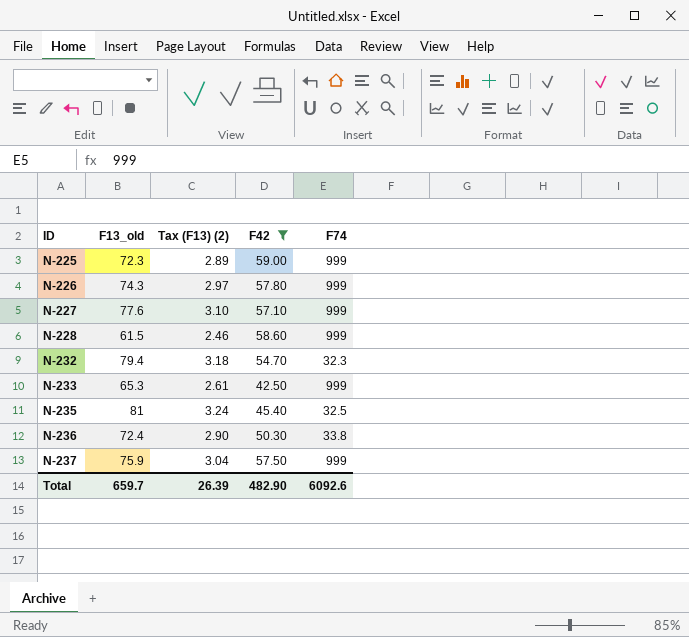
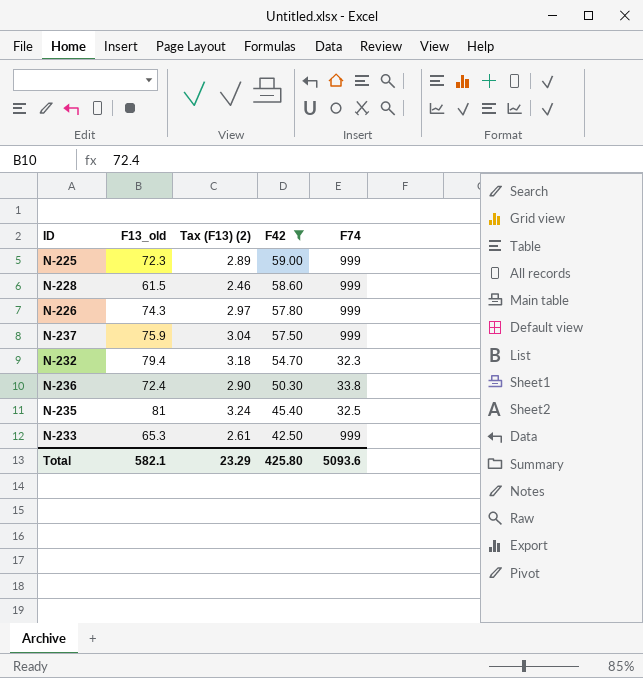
row order: ID ascending -> F42 descending
row N-227: 77.6 | 3.10 | 57.10 | 999 -> none
Total | F13_old: 659.7 -> 582.1
Total | Tax (F13) (2): 26.39 -> 23.29
Total | F42: 482.90 -> 425.80
Total | F74: 6092.6 -> 5093.6

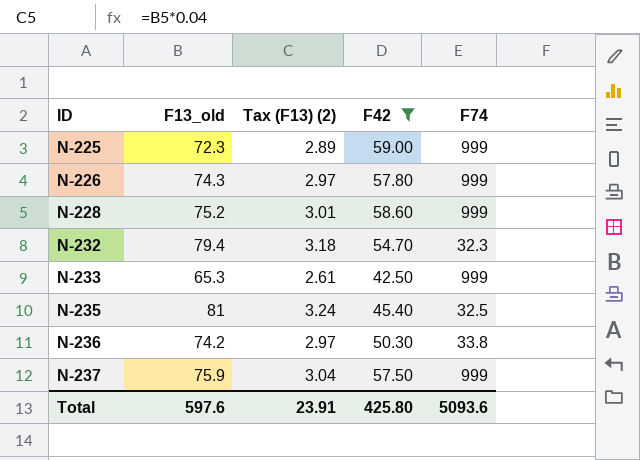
row order: F42 descending -> ID ascending
N-228 | F13_old: 61.5 -> 75.2
N-228 | Tax (F13) (2): 2.46 -> 3.01
N-236 | F13_old: 72.4 -> 74.2
N-236 | Tax (F13) (2): 2.90 -> 2.97
Total | F13_old: 582.1 -> 597.6
Total | Tax (F13) (2): 23.29 -> 23.91

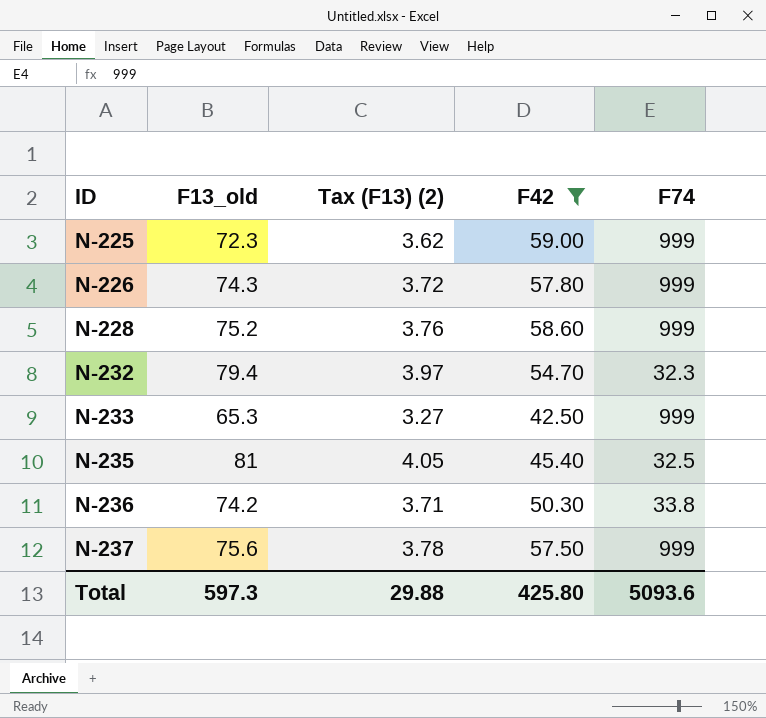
column Tax (F13) (2) | formula: [F13_old] * 0.04 -> [F13_old] * 0.05
N-237 | F13_old: 75.9 -> 75.6
Total | F13_old: 597.6 -> 597.3
Total | Tax (F13) (2): 23.91 -> 29.88

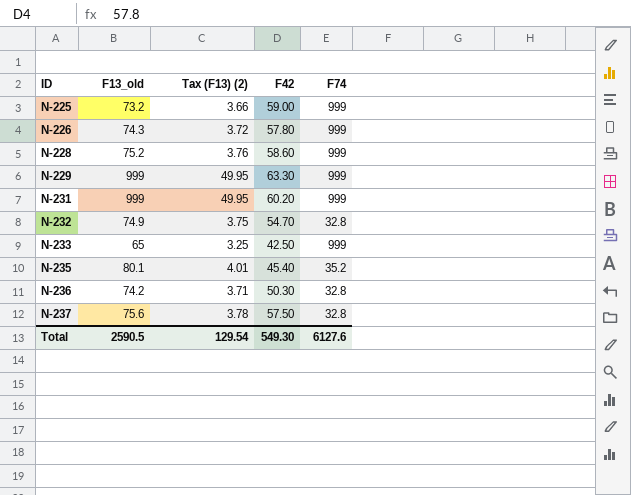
filter: F42 <= 59.00 -> none
N-225 | F13_old: 72.3 -> 73.2
N-225 | Tax (F13) (2): 3.62 -> 3.66
N-232 | F13_old: 79.4 -> 74.9
N-232 | Tax (F13) (2): 3.97 -> 3.75
N-232 | F74: 32.3 -> 32.8
N-233 | F13_old: 65.3 -> 65
N-233 | Tax (F13) (2): 3.27 -> 3.25
N-235 | F13_old: 81 -> 80.1
N-235 | Tax (F13) (2): 4.05 -> 4.01
N-235 | F74: 32.5 -> 35.2
N-236 | F74: 33.8 -> 32.8
N-237 | F74: 999 -> 32.8
Total | F13_old: 597.3 -> 2590.5
Total | Tax (F13) (2): 29.88 -> 129.54
Total | F42: 425.80 -> 549.30
Total | F74: 5093.6 -> 6127.6

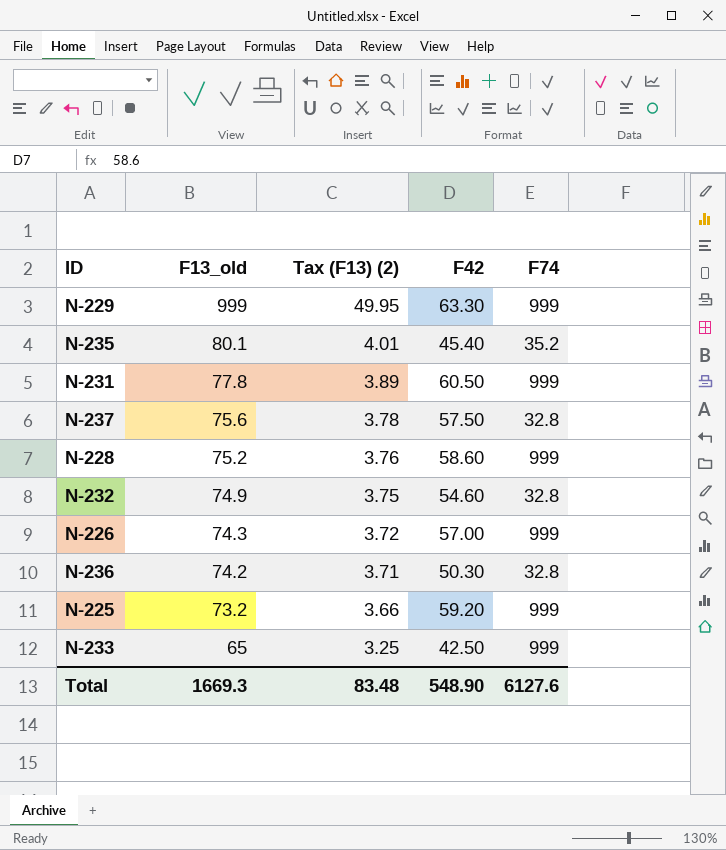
row order: ID ascending -> F13_old descending
N-231 | F13_old: 999 -> 77.8
N-231 | Tax (F13) (2): 49.95 -> 3.89
N-231 | F42: 60.20 -> 60.50
N-232 | F42: 54.70 -> 54.60
N-226 | F42: 57.80 -> 57.00
N-225 | F42: 59.00 -> 59.20
Total | F13_old: 2590.5 -> 1669.3
Total | Tax (F13) (2): 129.54 -> 83.48
Total | F42: 549.30 -> 548.90

